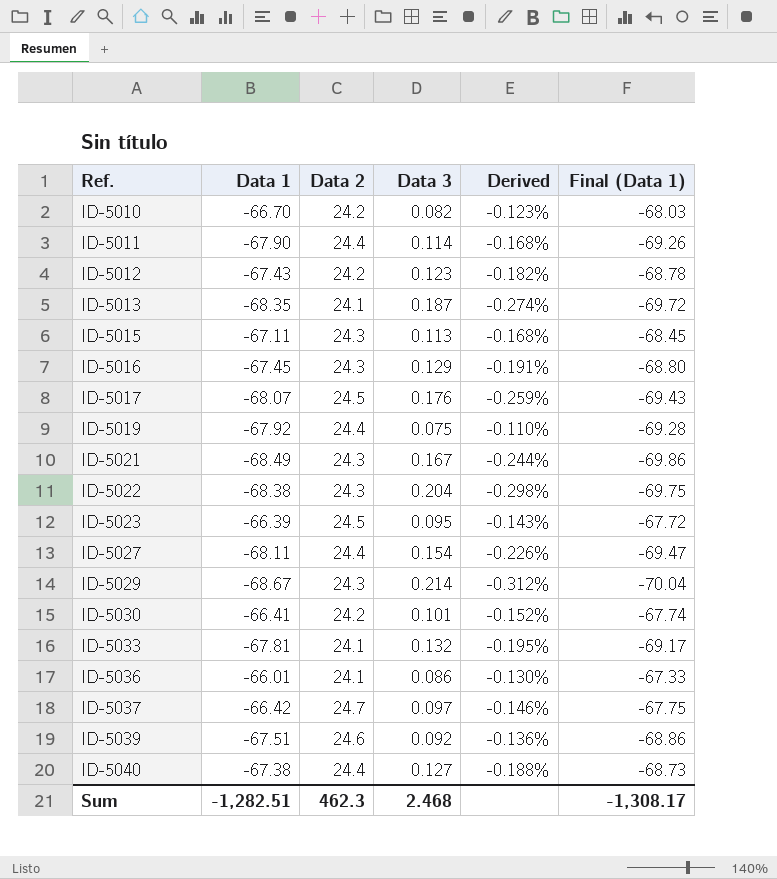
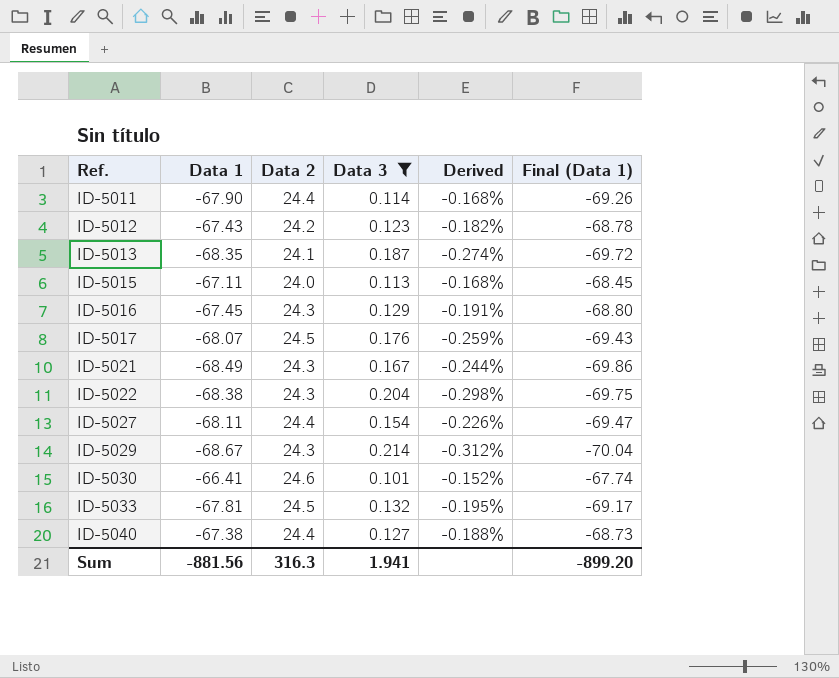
filter: none -> Data 3 >= 0.101
ID-5015 | Data 2: 24.3 -> 24.0
ID-5030 | Data 2: 24.2 -> 24.6
ID-5033 | Data 2: 24.1 -> 24.5
Sum | Data 1: -1,282.51 -> -881.56
Sum | Data 2: 462.3 -> 316.3
Sum | Data 3: 2.468 -> 1.941
Sum | Final (Data 1): -1,308.17 -> -899.20

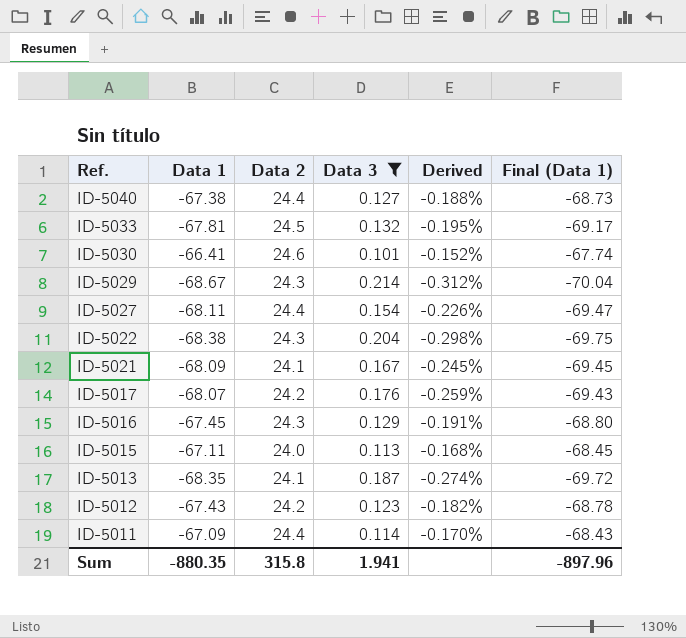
row order: Ref. ascending -> Ref. descending
ID-5021 | Data 1: -68.49 -> -68.09
ID-5021 | Data 2: 24.3 -> 24.1
ID-5021 | Derived: -0.244% -> -0.245%
ID-5021 | Final (Data 1): -69.86 -> -69.45
ID-5017 | Data 2: 24.5 -> 24.2
ID-5011 | Data 1: -67.90 -> -67.09
ID-5011 | Derived: -0.168% -> -0.170%
ID-5011 | Final (Data 1): -69.26 -> -68.43
Sum | Data 1: -881.56 -> -880.35
Sum | Data 2: 316.3 -> 315.8
Sum | Final (Data 1): -899.20 -> -897.96

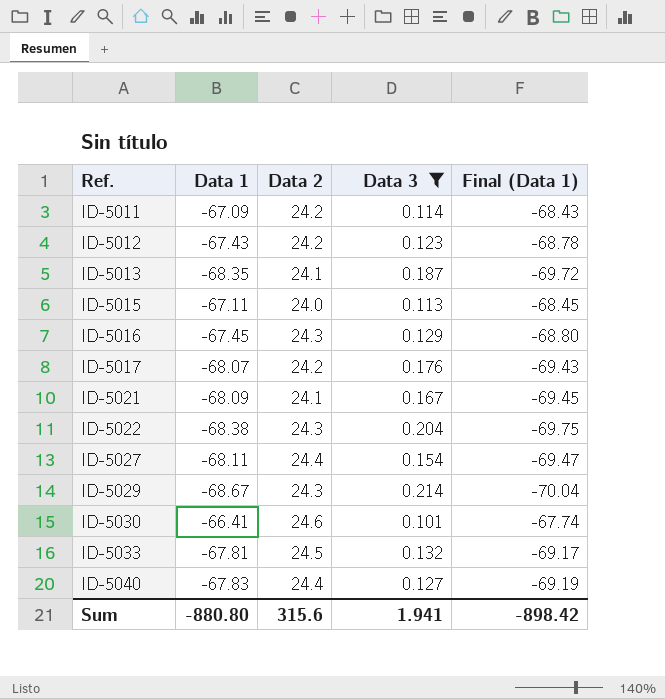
row order: Ref. descending -> Ref. ascending
column Derived | formula: [Data 3] / [Data 1] -> none
ID-5011 | Data 2: 24.4 -> 24.2
ID-5040 | Data 1: -67.38 -> -67.83
ID-5040 | Final (Data 1): -68.73 -> -69.19
Sum | Data 1: -880.35 -> -880.80
Sum | Data 2: 315.8 -> 315.6
Sum | Final (Data 1): -897.96 -> -898.42

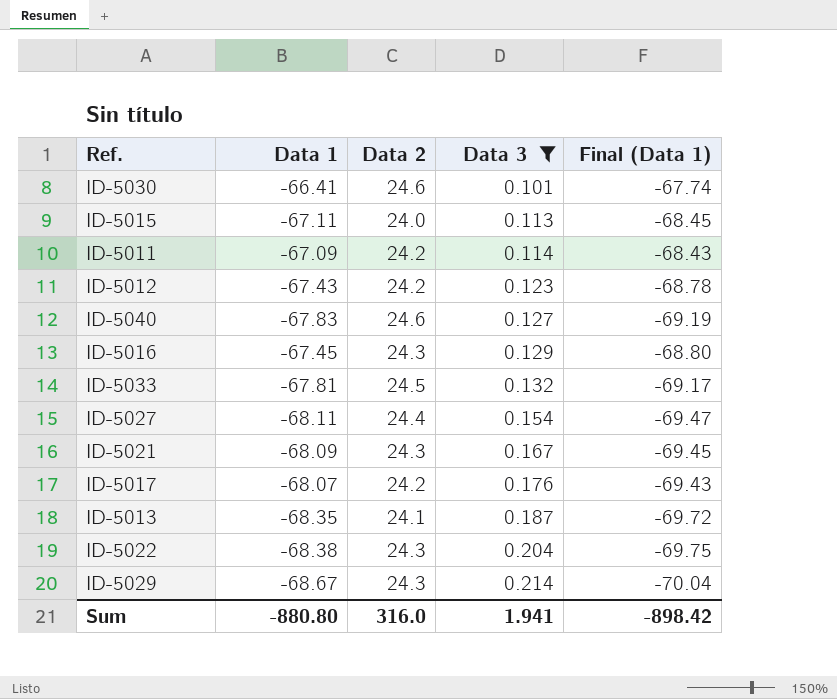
row order: Ref. ascending -> Data 3 ascending
ID-5040 | Data 2: 24.4 -> 24.6
ID-5021 | Data 2: 24.1 -> 24.3
Sum | Data 2: 315.6 -> 316.0

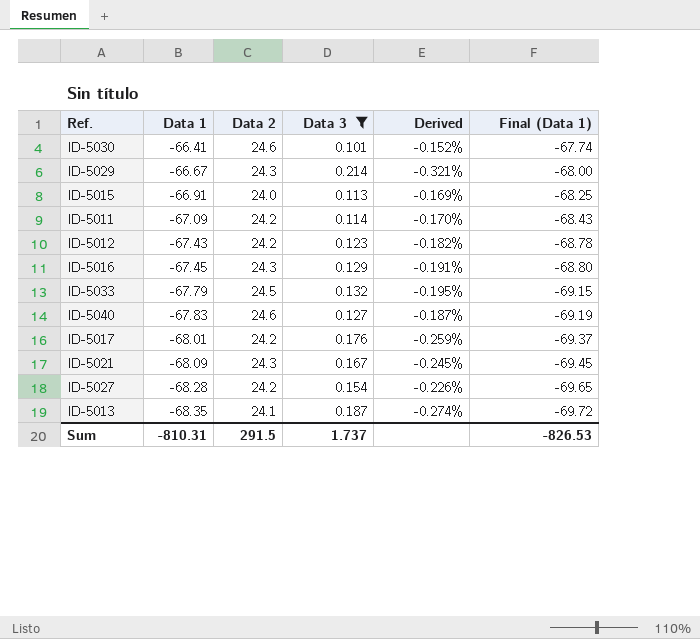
row order: Data 3 ascending -> Data 1 descending
column Derived | formula: none -> [Data 3] / [Data 1]
row ID-5022: -68.38 | 24.3 | 0.204 | -69.75 -> none
ID-5029 | Data 1: -68.67 -> -66.67
ID-5029 | Final (Data 1): -70.04 -> -68.00
ID-5015 | Data 1: -67.11 -> -66.91
ID-5015 | Final (Data 1): -68.45 -> -68.25
ID-5033 | Data 1: -67.81 -> -67.79
ID-5033 | Final (Data 1): -69.17 -> -69.15
ID-5017 | Data 1: -68.07 -> -68.01
ID-5017 | Final (Data 1): -69.43 -> -69.37
ID-5027 | Data 1: -68.11 -> -68.28
ID-5027 | Data 2: 24.4 -> 24.2
ID-5027 | Final (Data 1): -69.47 -> -69.65
Sum | Data 1: -880.80 -> -810.31
Sum | Data 2: 316.0 -> 291.5
Sum | Data 3: 1.941 -> 1.737
Sum | Final (Data 1): -898.42 -> -826.53

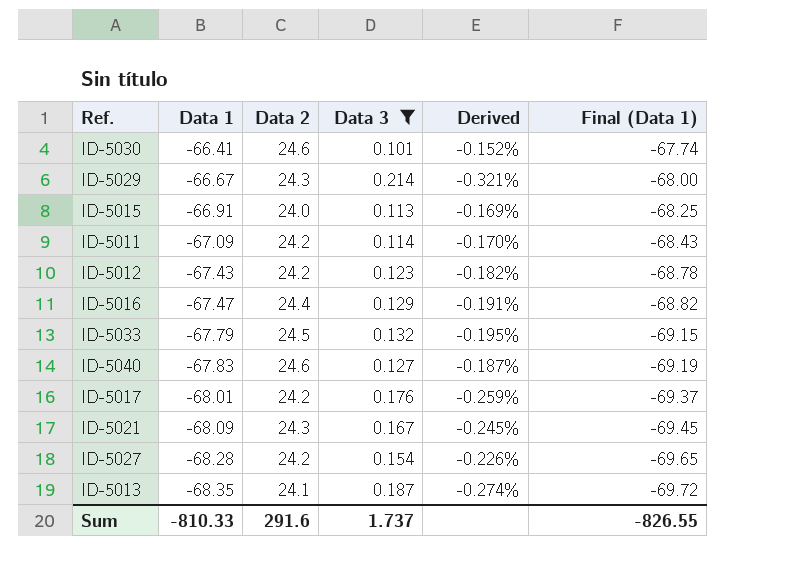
ID-5016 | Data 1: -67.45 -> -67.47
ID-5016 | Data 2: 24.3 -> 24.4
ID-5016 | Final (Data 1): -68.80 -> -68.82
Sum | Data 1: -810.31 -> -810.33
Sum | Data 2: 291.5 -> 291.6
Sum | Final (Data 1): -826.53 -> -826.55

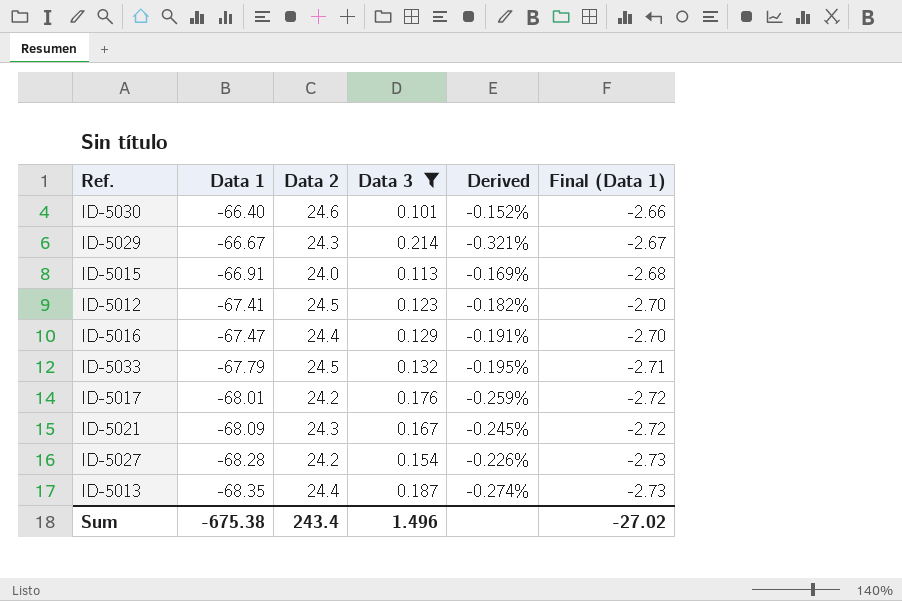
column Final (Data 1) | formula: [Data 1] * 1.02 -> [Data 1] * 0.04
row ID-5011: -67.09 | 24.2 | 0.114 | -0.170% | -68.43 -> none
row ID-5040: -67.83 | 24.6 | 0.127 | -0.187% | -69.19 -> none
ID-5030 | Data 1: -66.41 -> -66.40
ID-5012 | Data 1: -67.43 -> -67.41
ID-5012 | Data 2: 24.2 -> 24.5
ID-5013 | Data 2: 24.1 -> 24.4
Sum | Data 1: -810.33 -> -675.38
Sum | Data 2: 291.6 -> 243.4
Sum | Data 3: 1.737 -> 1.496
Sum | Final (Data 1): -826.55 -> -27.02

